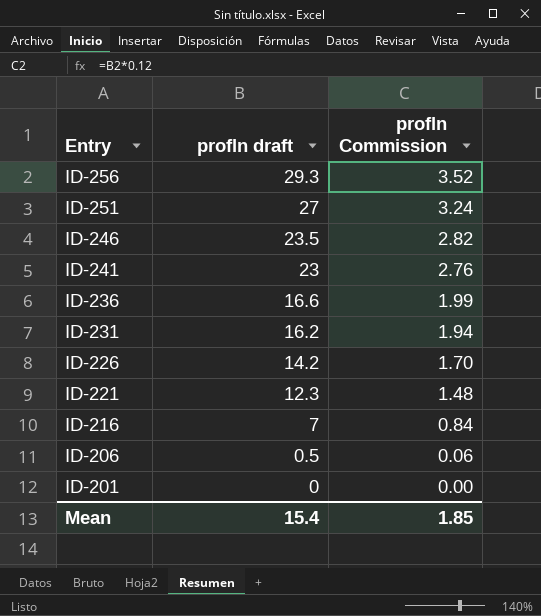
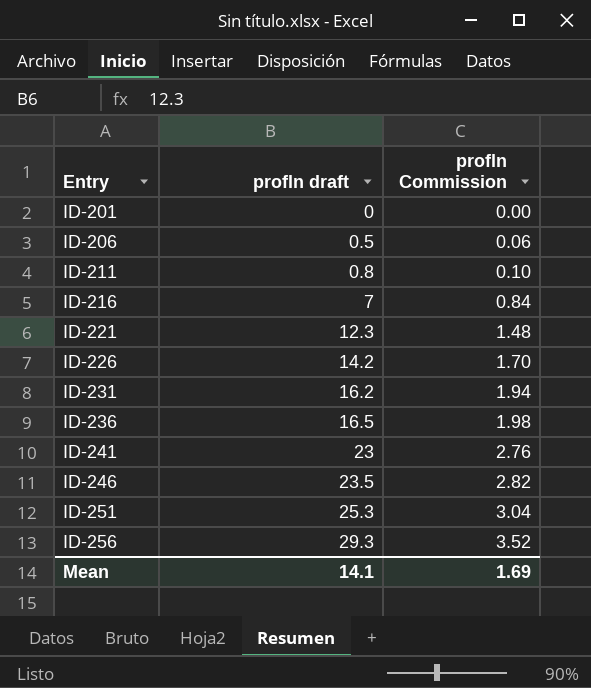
row order: Entry descending -> Entry ascending
row ID-211: none -> 0.8 | 0.10
ID-236 | profln draft: 16.6 -> 16.5
ID-236 | profln Commission: 1.99 -> 1.98
ID-251 | profln draft: 27 -> 25.3
ID-251 | profln Commission: 3.24 -> 3.04
Mean | profln draft: 15.4 -> 14.1
Mean | profln Commission: 1.85 -> 1.69

